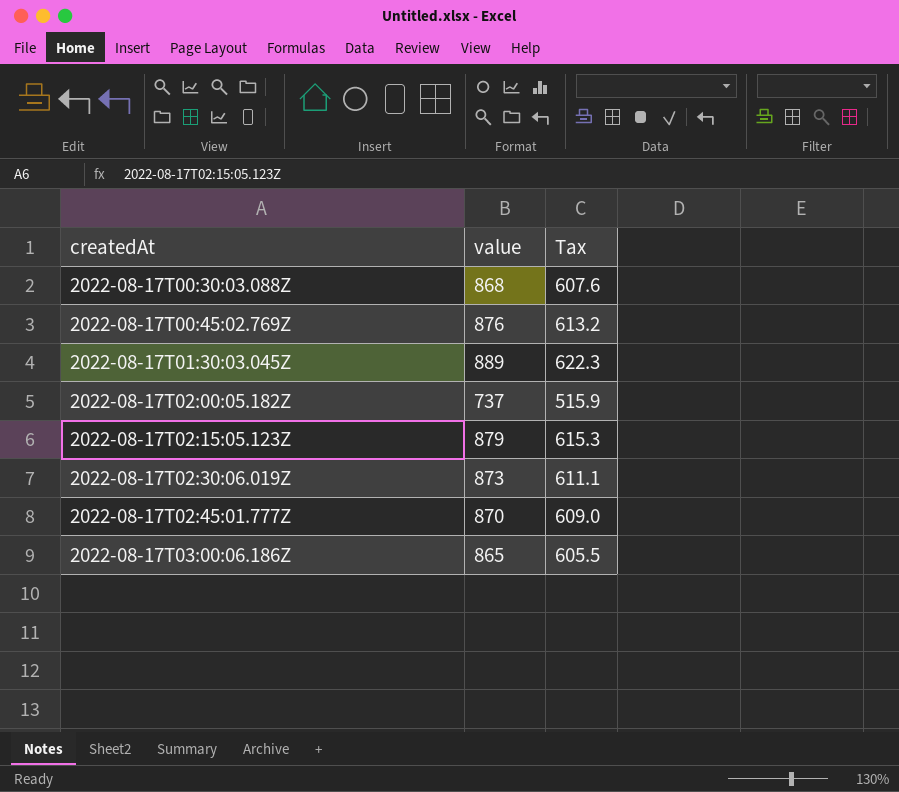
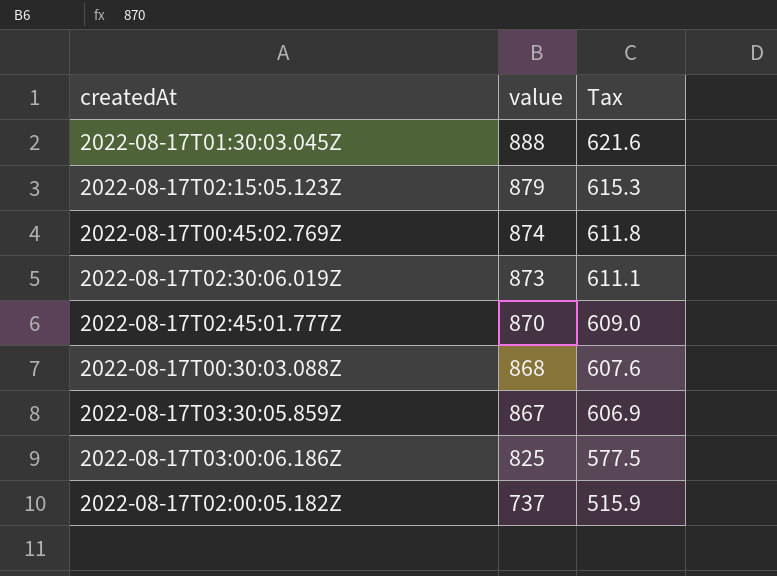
row order: createdAt ascending -> value descending
2022-08-17T01:30:03.045Z | value: 889 -> 888
2022-08-17T01:30:03.045Z | Tax: 622.3 -> 621.6
2022-08-17T00:45:02.769Z | value: 876 -> 874
2022-08-17T00:45:02.769Z | Tax: 613.2 -> 611.8
row 2022-08-17T03:30:05.859Z: none -> 867 | 606.9
2022-08-17T03:00:06.186Z | value: 865 -> 825
2022-08-17T03:00:06.186Z | Tax: 605.5 -> 577.5

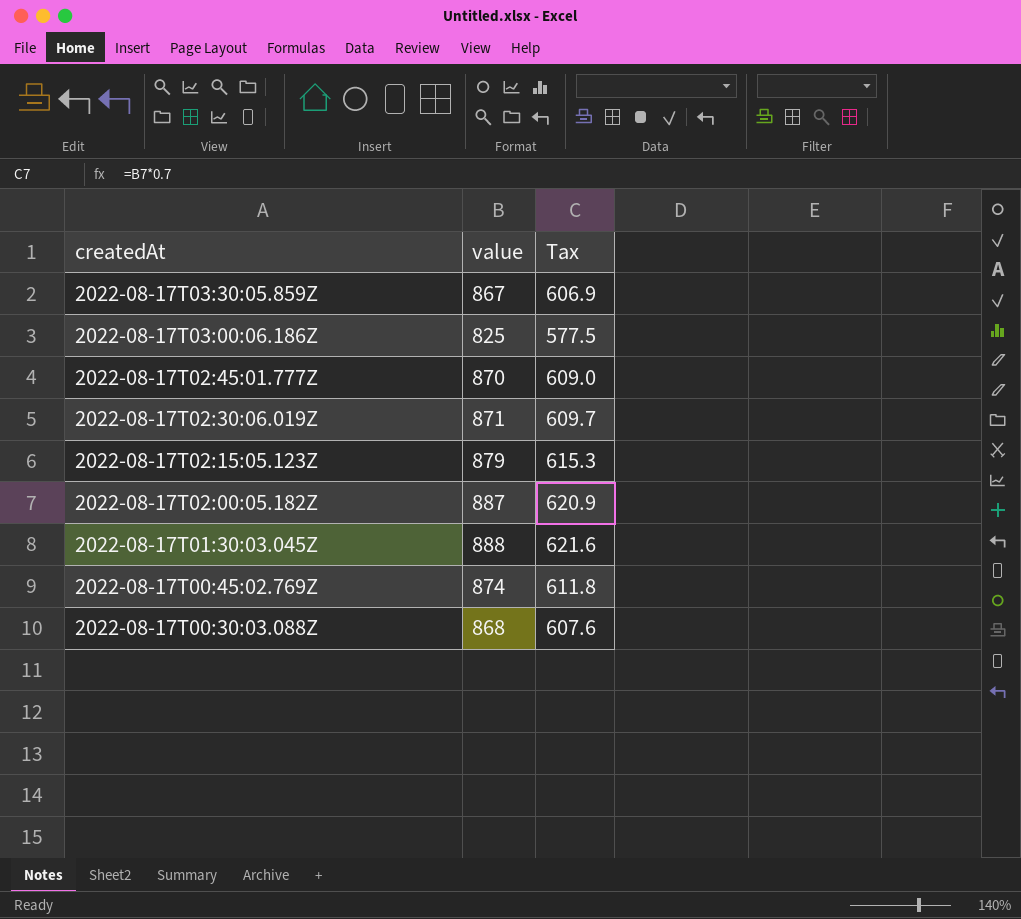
row order: value descending -> createdAt descending
2022-08-17T02:30:06.019Z | value: 873 -> 871
2022-08-17T02:30:06.019Z | Tax: 611.1 -> 609.7
2022-08-17T02:00:05.182Z | value: 737 -> 887
2022-08-17T02:00:05.182Z | Tax: 515.9 -> 620.9

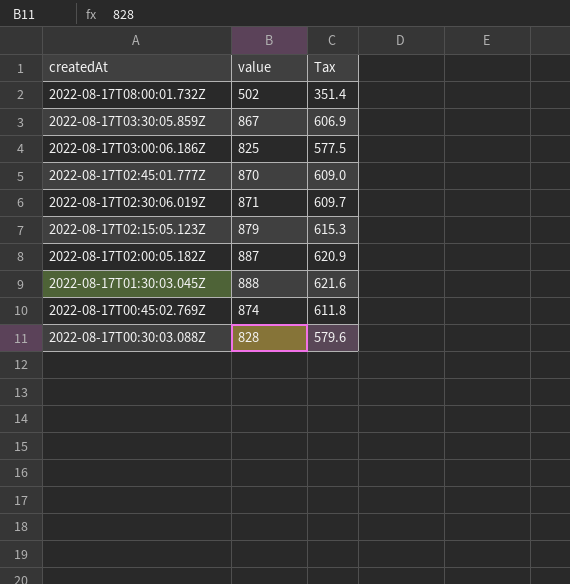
row 2022-08-17T08:00:01.732Z: none -> 502 | 351.4
2022-08-17T00:30:03.088Z | value: 868 -> 828
2022-08-17T00:30:03.088Z | Tax: 607.6 -> 579.6

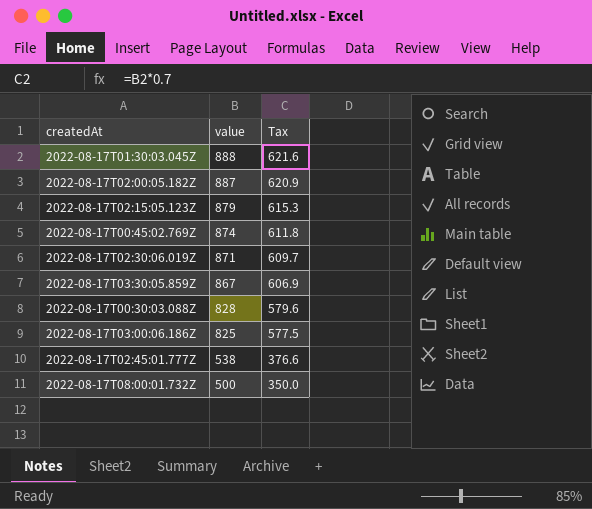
row order: createdAt descending -> value descending
2022-08-17T02:45:01.777Z | value: 870 -> 538
2022-08-17T02:45:01.777Z | Tax: 609.0 -> 376.6
2022-08-17T08:00:01.732Z | value: 502 -> 500
2022-08-17T08:00:01.732Z | Tax: 351.4 -> 350.0

